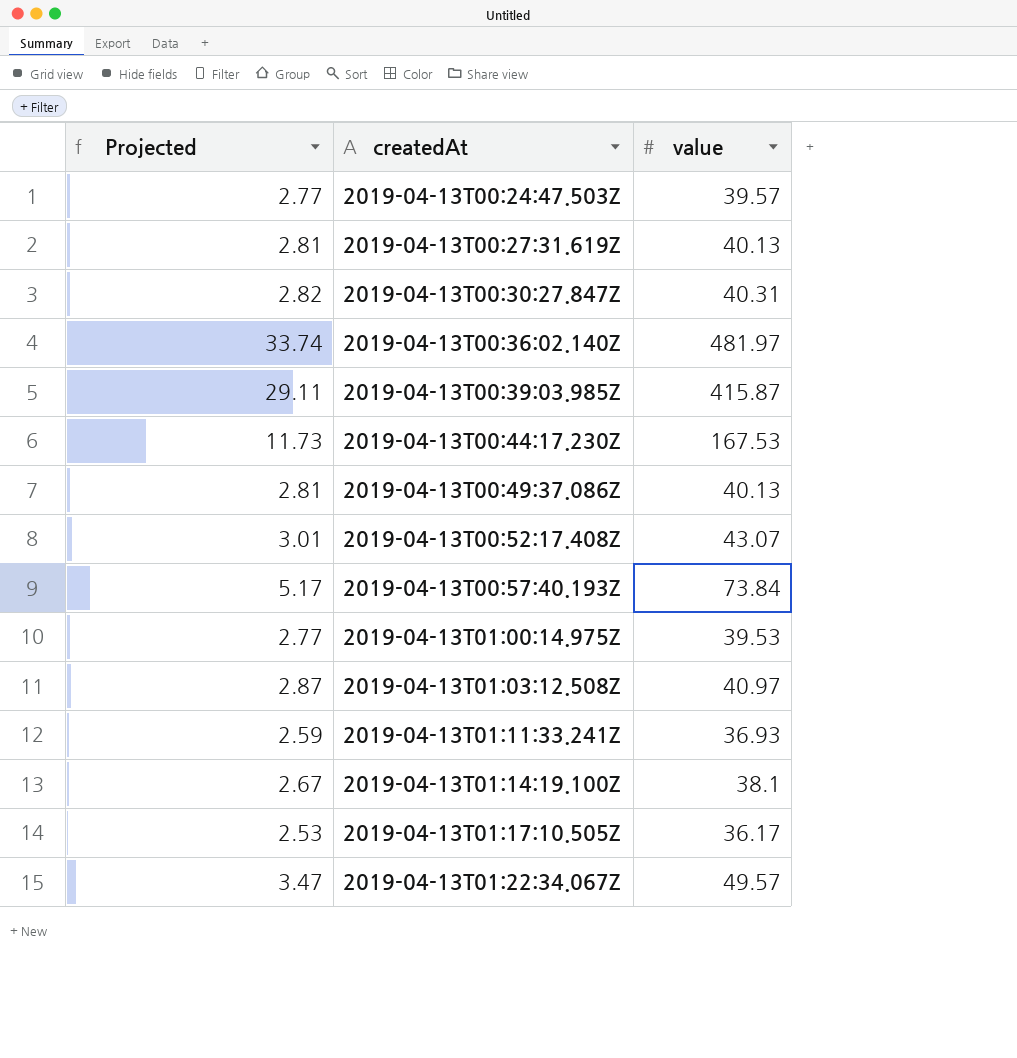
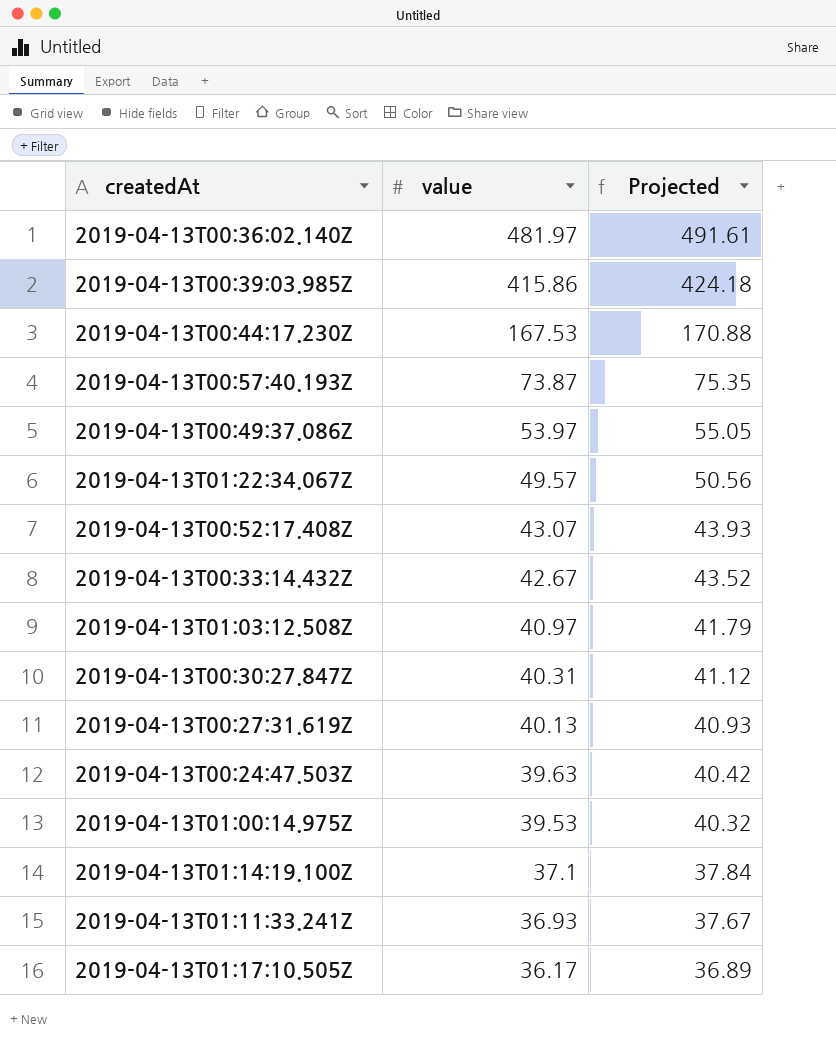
row order: createdAt ascending -> value descending
column Projected | formula: [value] * 0.07 -> [value] * 1.02
column Projected | position: 1 -> 3
2019-04-13T00:39:03.985Z | value: 415.87 -> 415.86
2019-04-13T00:57:40.193Z | value: 73.84 -> 73.87
2019-04-13T00:49:37.086Z | value: 40.13 -> 53.97
row 2019-04-13T00:33:14.432Z: none -> 42.67 | 43.52
2019-04-13T00:24:47.503Z | value: 39.57 -> 39.63
2019-04-13T01:14:19.100Z | value: 38.1 -> 37.1

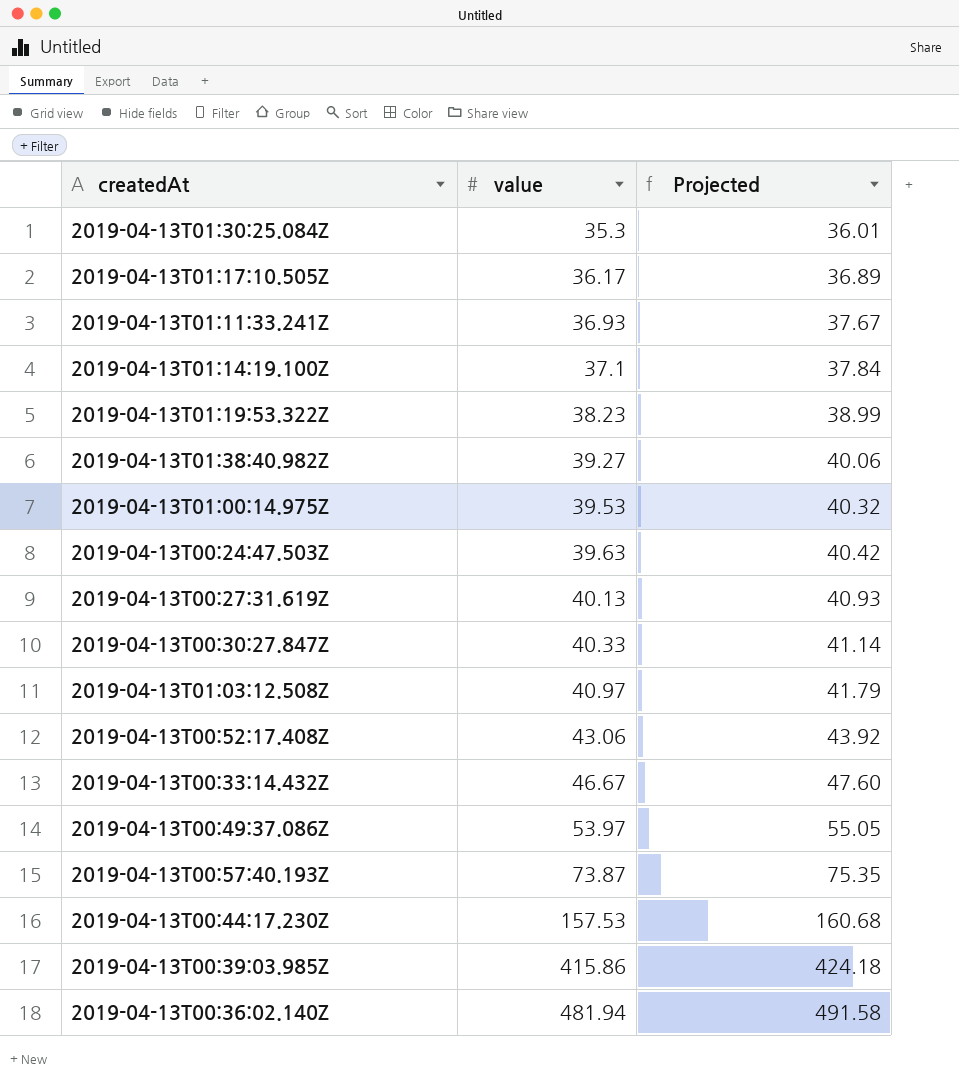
row order: value descending -> value ascending
row 2019-04-13T01:22:34.067Z: 49.57 | 50.56 -> none
row 2019-04-13T01:30:25.084Z: none -> 35.3 | 36.01
row 2019-04-13T01:19:53.322Z: none -> 38.23 | 38.99
row 2019-04-13T01:38:40.982Z: none -> 39.27 | 40.06
2019-04-13T00:30:27.847Z | value: 40.31 -> 40.33
2019-04-13T00:30:27.847Z | Projected: 41.12 -> 41.14
2019-04-13T00:52:17.408Z | value: 43.07 -> 43.06
2019-04-13T00:52:17.408Z | Projected: 43.93 -> 43.92
2019-04-13T00:33:14.432Z | value: 42.67 -> 46.67
2019-04-13T00:33:14.432Z | Projected: 43.52 -> 47.60
2019-04-13T00:44:17.230Z | value: 167.53 -> 157.53
2019-04-13T00:44:17.230Z | Projected: 170.88 -> 160.68
2019-04-13T00:36:02.140Z | value: 481.97 -> 481.94
2019-04-13T00:36:02.140Z | Projected: 491.61 -> 491.58

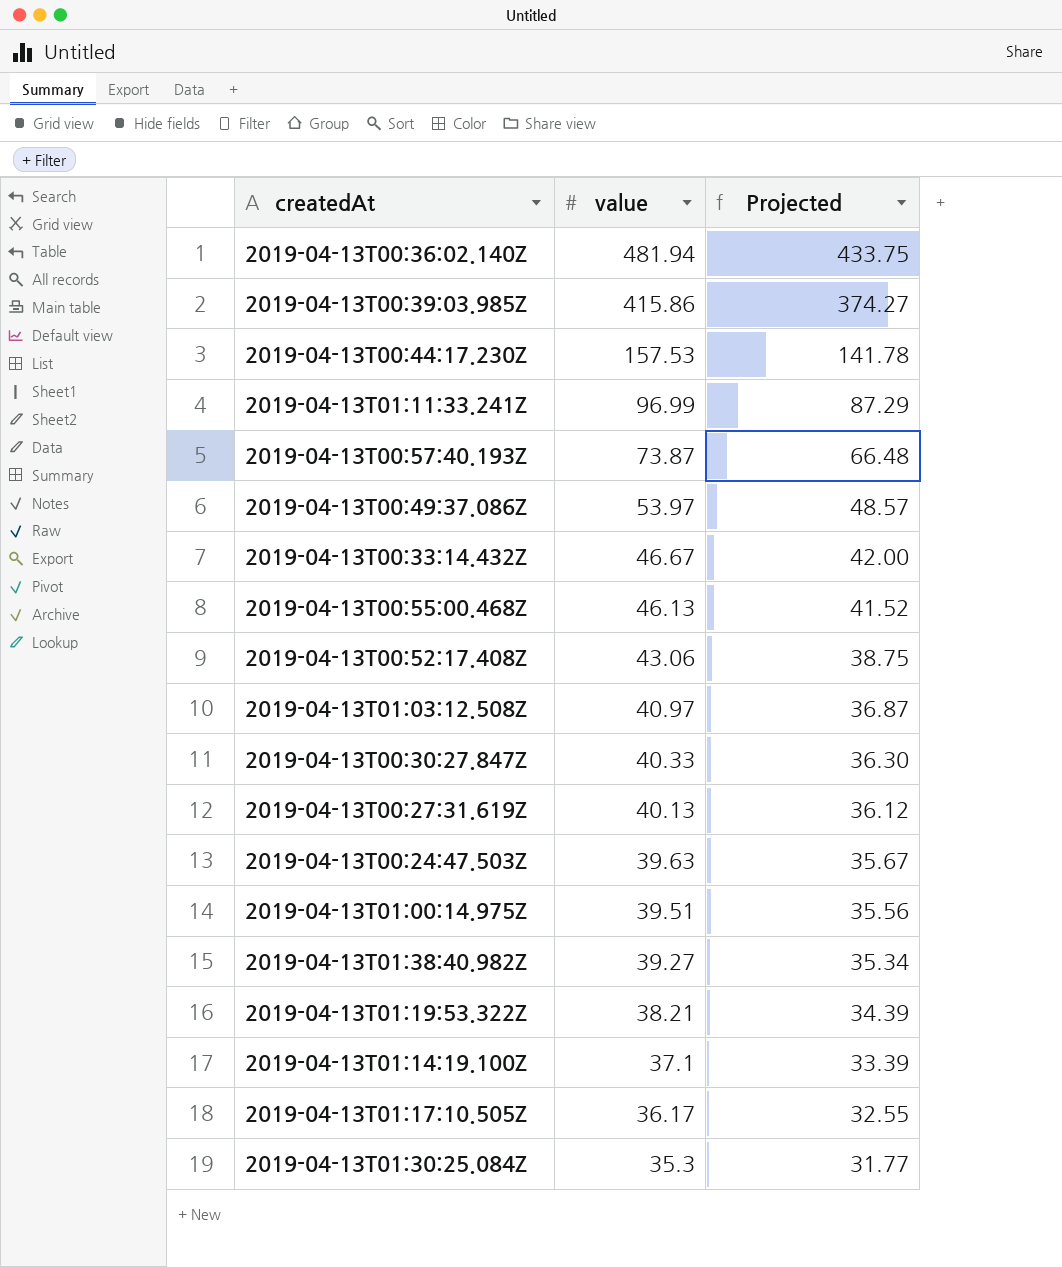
row order: value ascending -> value descending
column Projected | formula: [value] * 1.02 -> [value] * 0.9
2019-04-13T01:11:33.241Z | value: 36.93 -> 96.99
row 2019-04-13T00:55:00.468Z: none -> 46.13 | 41.52
2019-04-13T01:00:14.975Z | value: 39.53 -> 39.51
2019-04-13T01:19:53.322Z | value: 38.23 -> 38.21

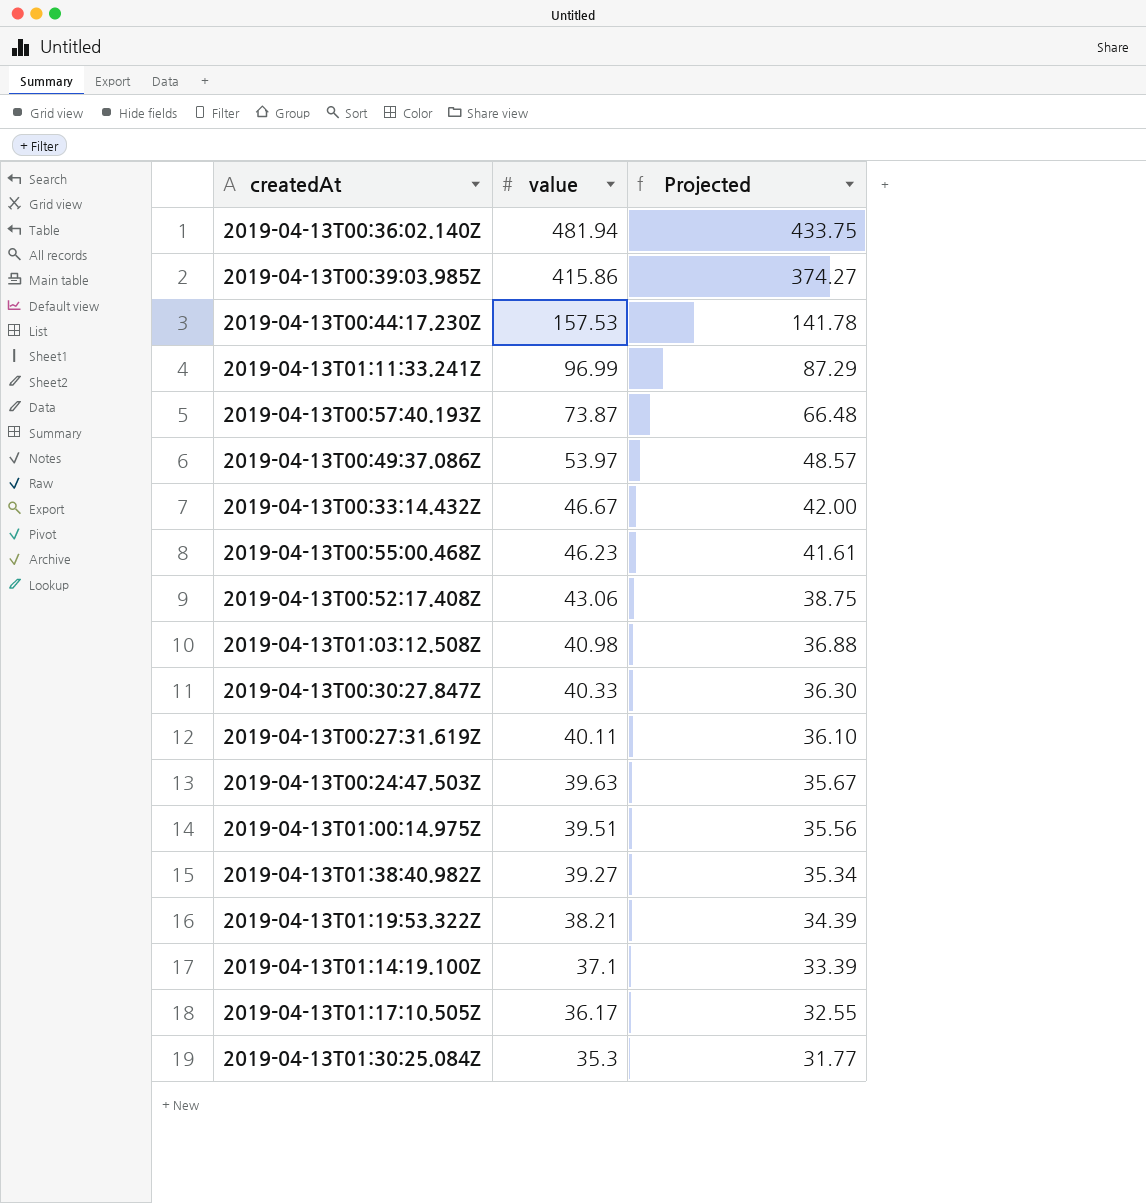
2019-04-13T00:55:00.468Z | value: 46.13 -> 46.23
2019-04-13T00:55:00.468Z | Projected: 41.52 -> 41.61
2019-04-13T01:03:12.508Z | value: 40.97 -> 40.98
2019-04-13T01:03:12.508Z | Projected: 36.87 -> 36.88
2019-04-13T00:27:31.619Z | value: 40.13 -> 40.11
2019-04-13T00:27:31.619Z | Projected: 36.12 -> 36.10

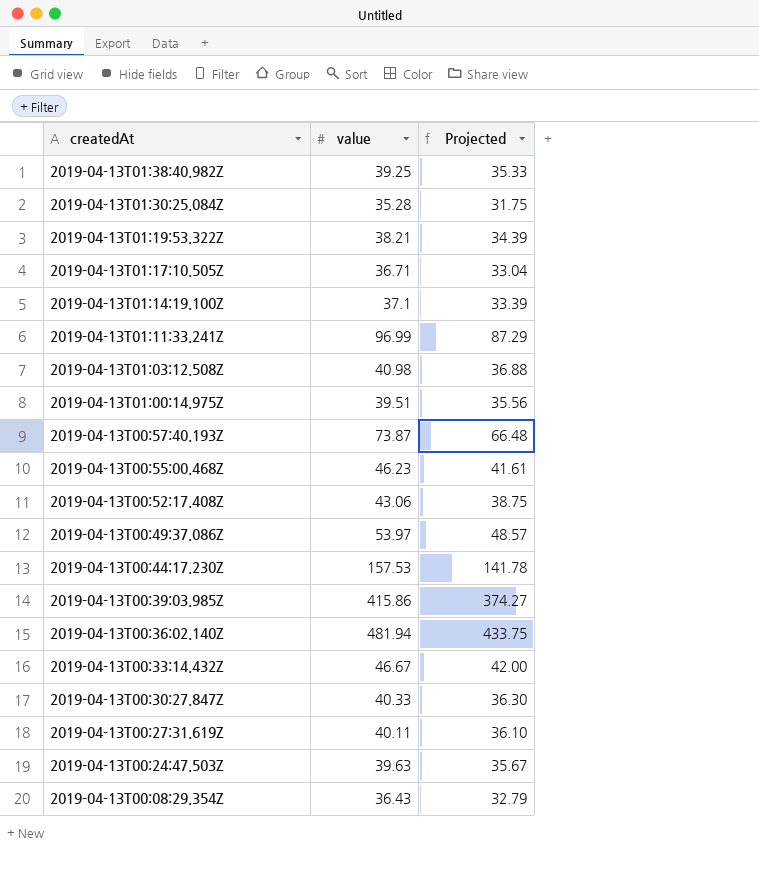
row order: value descending -> createdAt descending
2019-04-13T01:38:40.982Z | value: 39.27 -> 39.25
2019-04-13T01:38:40.982Z | Projected: 35.34 -> 35.33
2019-04-13T01:30:25.084Z | value: 35.3 -> 35.28
2019-04-13T01:30:25.084Z | Projected: 31.77 -> 31.75
2019-04-13T01:17:10.505Z | value: 36.17 -> 36.71
2019-04-13T01:17:10.505Z | Projected: 32.55 -> 33.04
row 2019-04-13T00:08:29.354Z: none -> 36.43 | 32.79

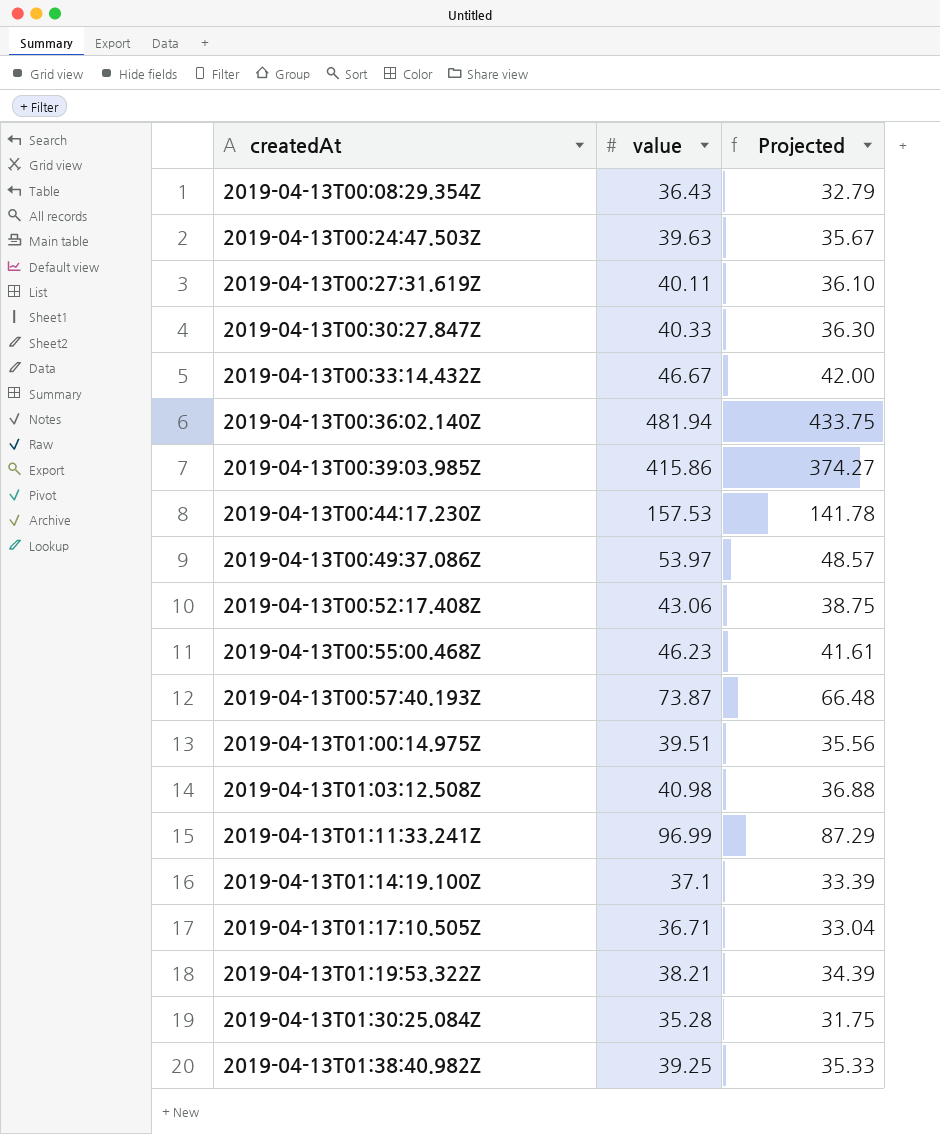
row order: createdAt descending -> createdAt ascending

